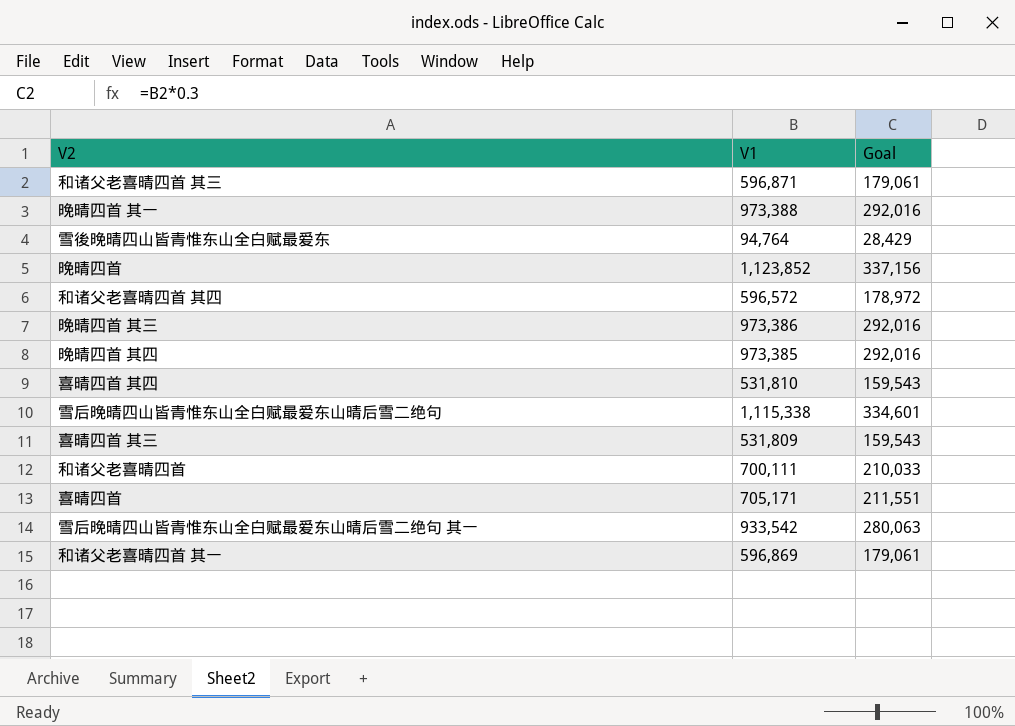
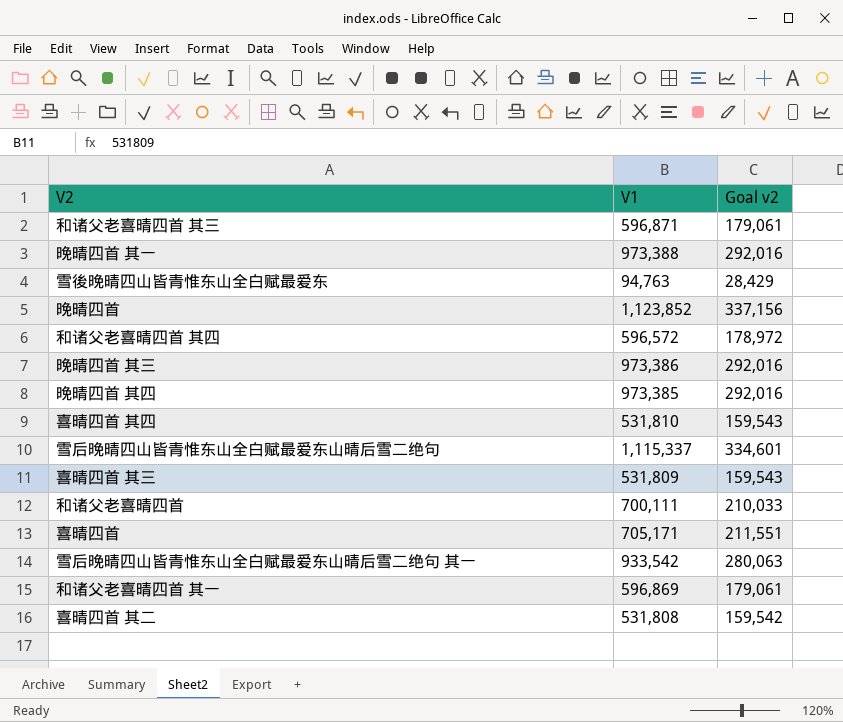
column name: Goal -> Goal v2
雪後晚晴四山皆青惟东山全白赋最爱东 | V1: 94,764 -> 94,763
雪后晚晴四山皆青惟东山全白赋最爱东山晴后雪二绝句 | V1: 1,115,338 -> 1,115,337
row 喜晴四首 其二: none -> 531,808 | 159,542

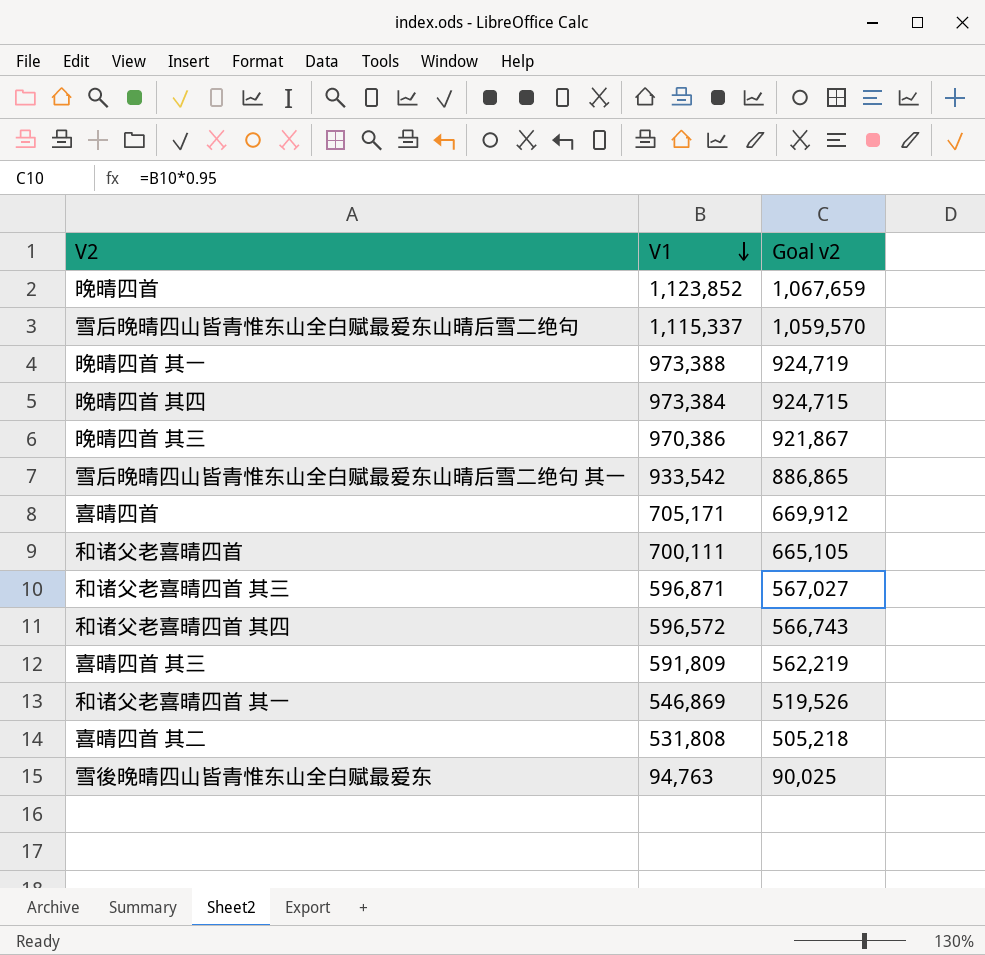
row order: none -> V1 descending
column Goal v2 | formula: [V1] * 0.3 -> [V1] * 0.95
row 喜晴四首 其四: 531,810 | 159,543 -> none
晚晴四首 其四 | V1: 973,385 -> 973,384
晚晴四首 其三 | V1: 973,386 -> 970,386
喜晴四首 其三 | V1: 531,809 -> 591,809
和诸父老喜晴四首 其一 | V1: 596,869 -> 546,869

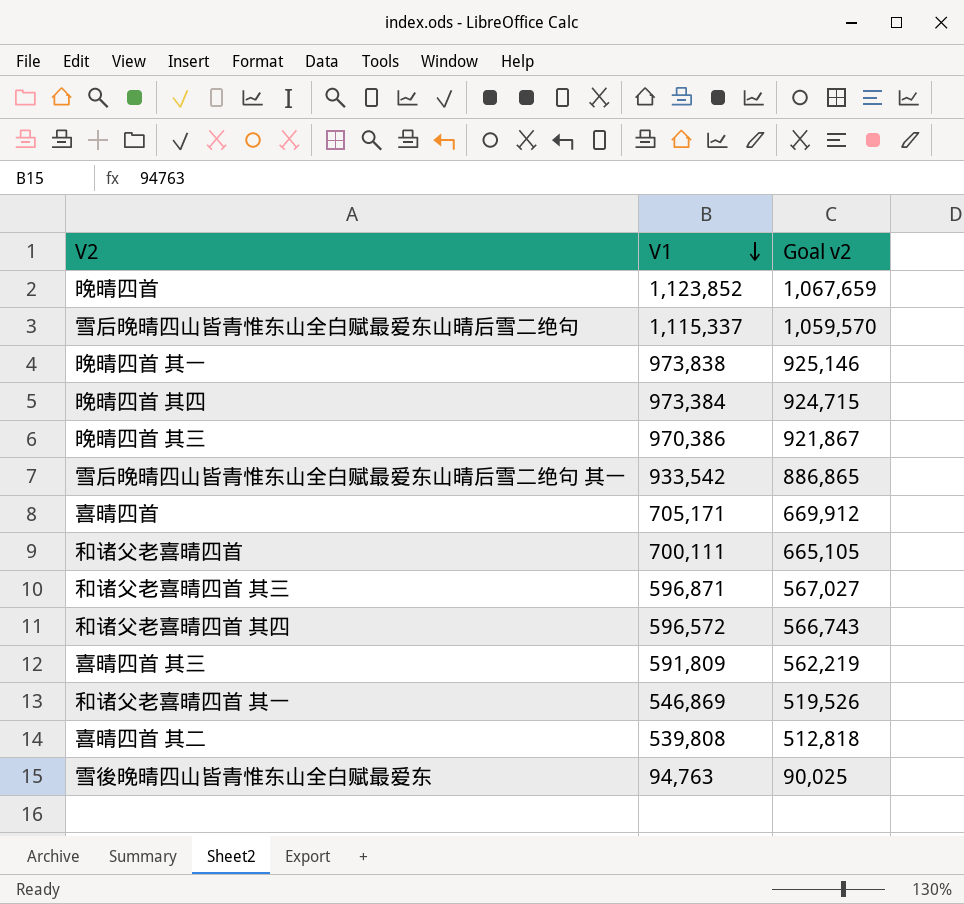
晚晴四首 其一 | V1: 973,388 -> 973,838
晚晴四首 其一 | Goal v2: 924,719 -> 925,146
喜晴四首 其二 | V1: 531,808 -> 539,808
喜晴四首 其二 | Goal v2: 505,218 -> 512,818

